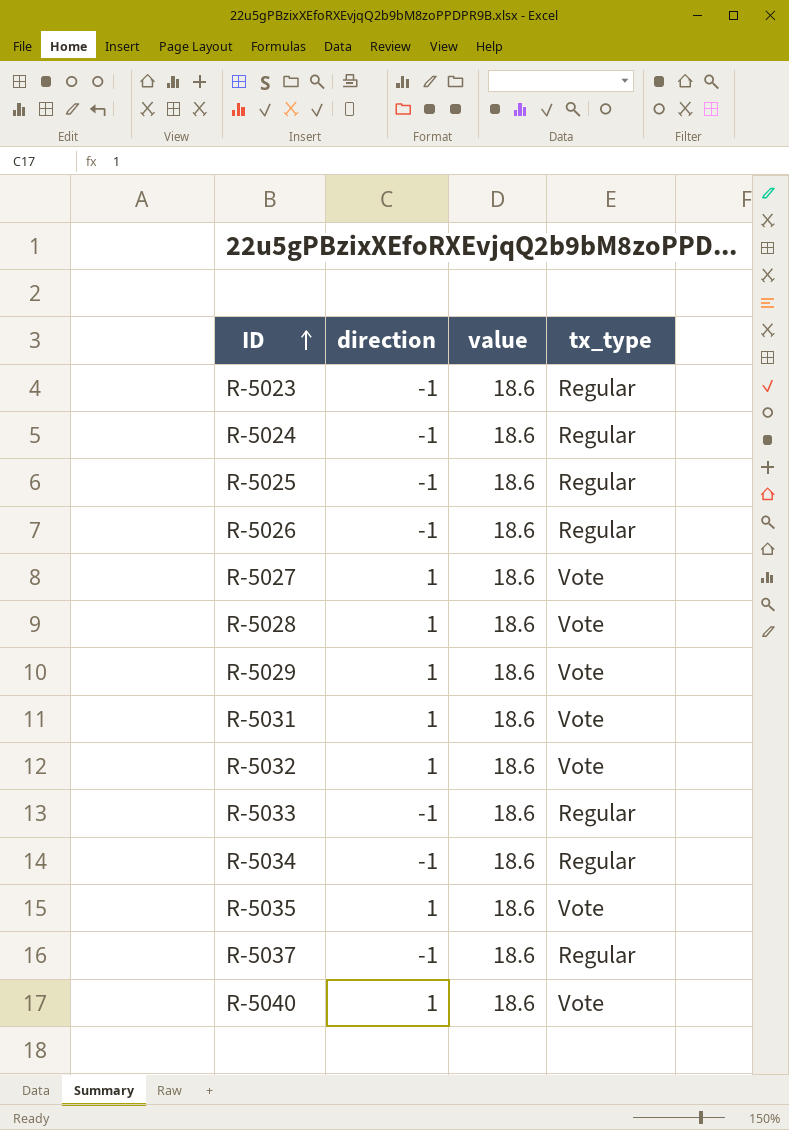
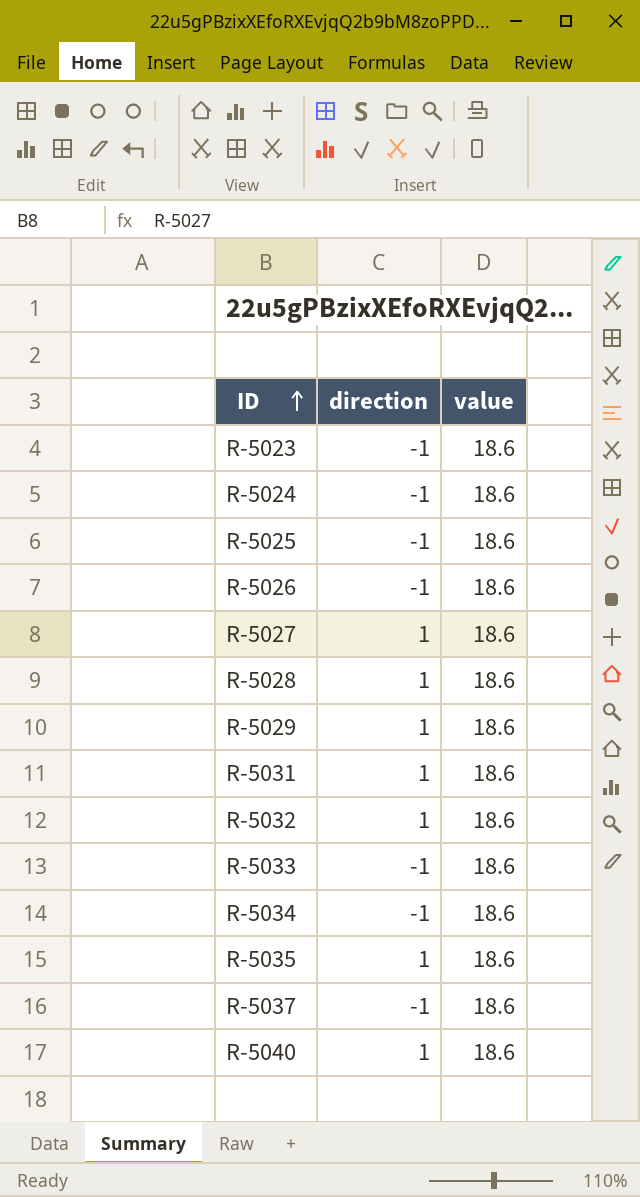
column tx_type | position: 4 -> none

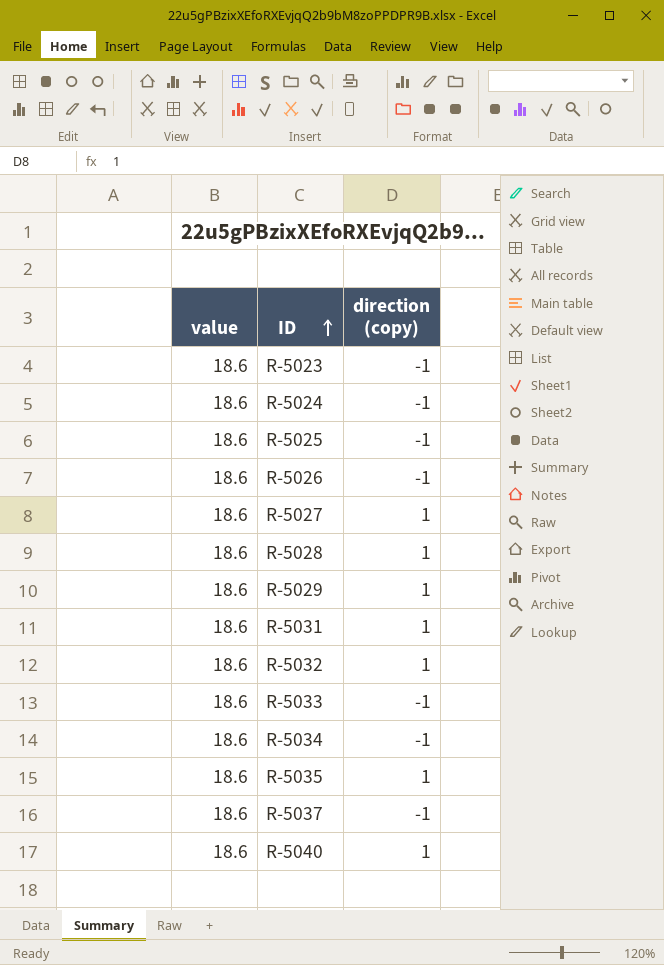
column value | position: 3 -> 1
column name: direction -> direction (copy)

